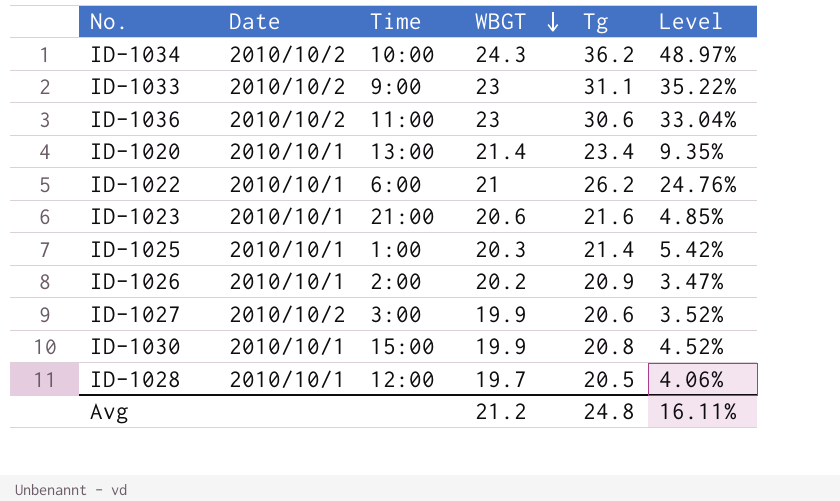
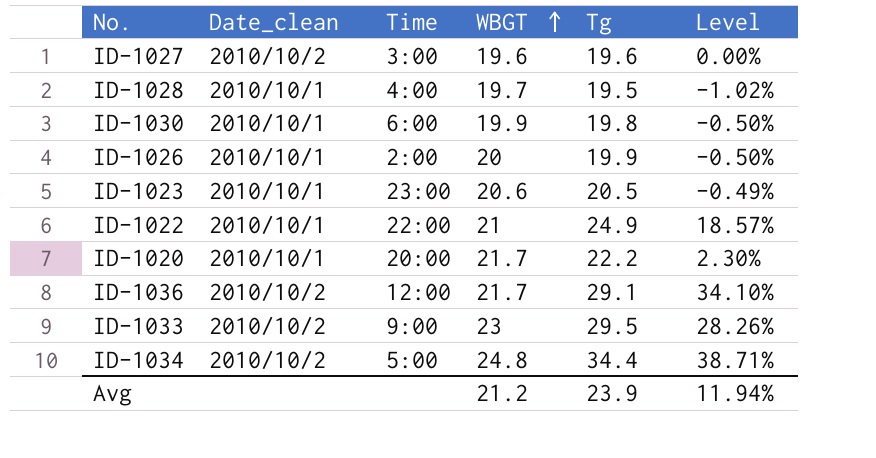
row order: WBGT descending -> WBGT ascending
column name: Date -> Date_clean
row ID-1025: 2010/10/1 | 1:00 | 20.3 | 21.4 | 5.42% -> none
ID-1027 | WBGT: 19.9 -> 19.6
ID-1027 | Tg: 20.6 -> 19.6
ID-1027 | Level: 3.52% -> 0.00%
ID-1028 | Time: 12:00 -> 4:00
ID-1028 | Tg: 20.5 -> 19.5
ID-1028 | Level: 4.06% -> -1.02%
ID-1030 | Time: 15:00 -> 6:00
ID-1030 | Tg: 20.8 -> 19.8
ID-1030 | Level: 4.52% -> -0.50%
ID-1026 | WBGT: 20.2 -> 20
ID-1026 | Tg: 20.9 -> 19.9
ID-1026 | Level: 3.47% -> -0.50%
ID-1023 | Time: 21:00 -> 23:00
ID-1023 | Tg: 21.6 -> 20.5
ID-1023 | Level: 4.85% -> -0.49%
ID-1022 | Time: 6:00 -> 22:00
ID-1022 | Tg: 26.2 -> 24.9
ID-1022 | Level: 24.76% -> 18.57%
ID-1020 | Time: 13:00 -> 20:00
ID-1020 | WBGT: 21.4 -> 21.7
ID-1020 | Tg: 23.4 -> 22.2
ID-1020 | Level: 9.35% -> 2.30%
ID-1036 | Time: 11:00 -> 12:00
ID-1036 | WBGT: 23 -> 21.7
ID-1036 | Tg: 30.6 -> 29.1
ID-1036 | Level: 33.04% -> 34.10%
ID-1033 | Tg: 31.1 -> 29.5
ID-1033 | Level: 35.22% -> 28.26%
ID-1034 | Time: 10:00 -> 5:00
ID-1034 | WBGT: 24.3 -> 24.8
ID-1034 | Tg: 36.2 -> 34.4
ID-1034 | Level: 48.97% -> 38.71%
Avg | Tg: 24.8 -> 23.9
Avg | Level: 16.11% -> 11.94%

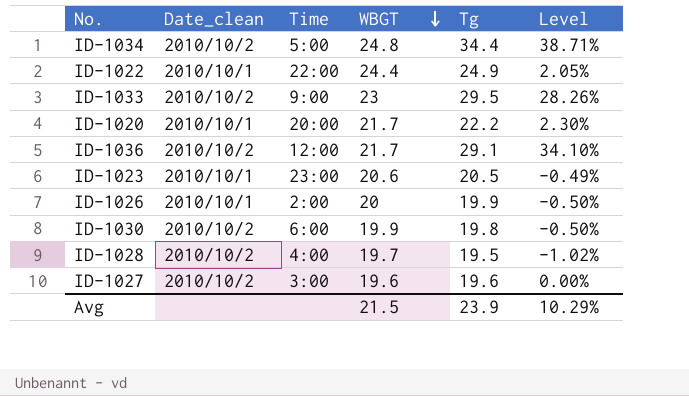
row order: WBGT ascending -> WBGT descending
ID-1022 | WBGT: 21 -> 24.4
ID-1022 | Level: 18.57% -> 2.05%
ID-1030 | Date_clean: 2010/10/1 -> 2010/10/2
ID-1028 | Date_clean: 2010/10/1 -> 2010/10/2
Avg | WBGT: 21.2 -> 21.5
Avg | Level: 11.94% -> 10.29%

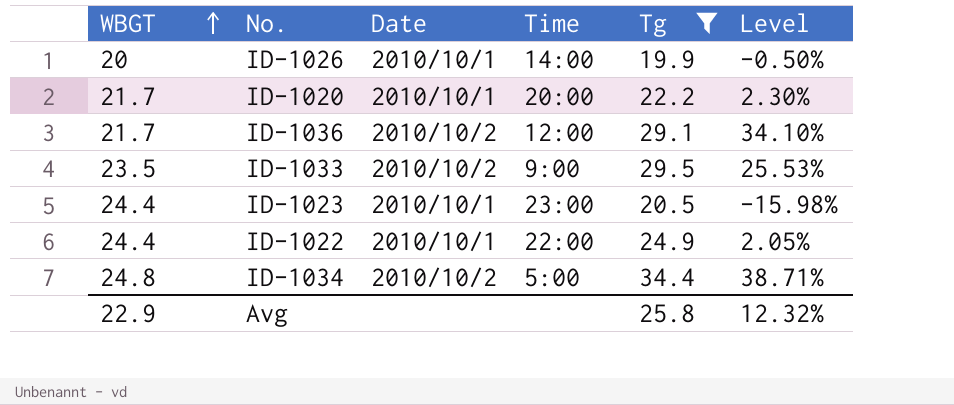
filter: none -> Tg >= 19.9
row order: WBGT descending -> WBGT ascending
column WBGT | position: 4 -> 1
column name: Date_clean -> Date
ID-1026 | Time: 2:00 -> 14:00
ID-1033 | WBGT: 23 -> 23.5
ID-1033 | Level: 28.26% -> 25.53%
ID-1023 | WBGT: 20.6 -> 24.4
ID-1023 | Level: -0.49% -> -15.98%
Avg | WBGT: 21.5 -> 22.9
Avg | Tg: 23.9 -> 25.8
Avg | Level: 10.29% -> 12.32%

